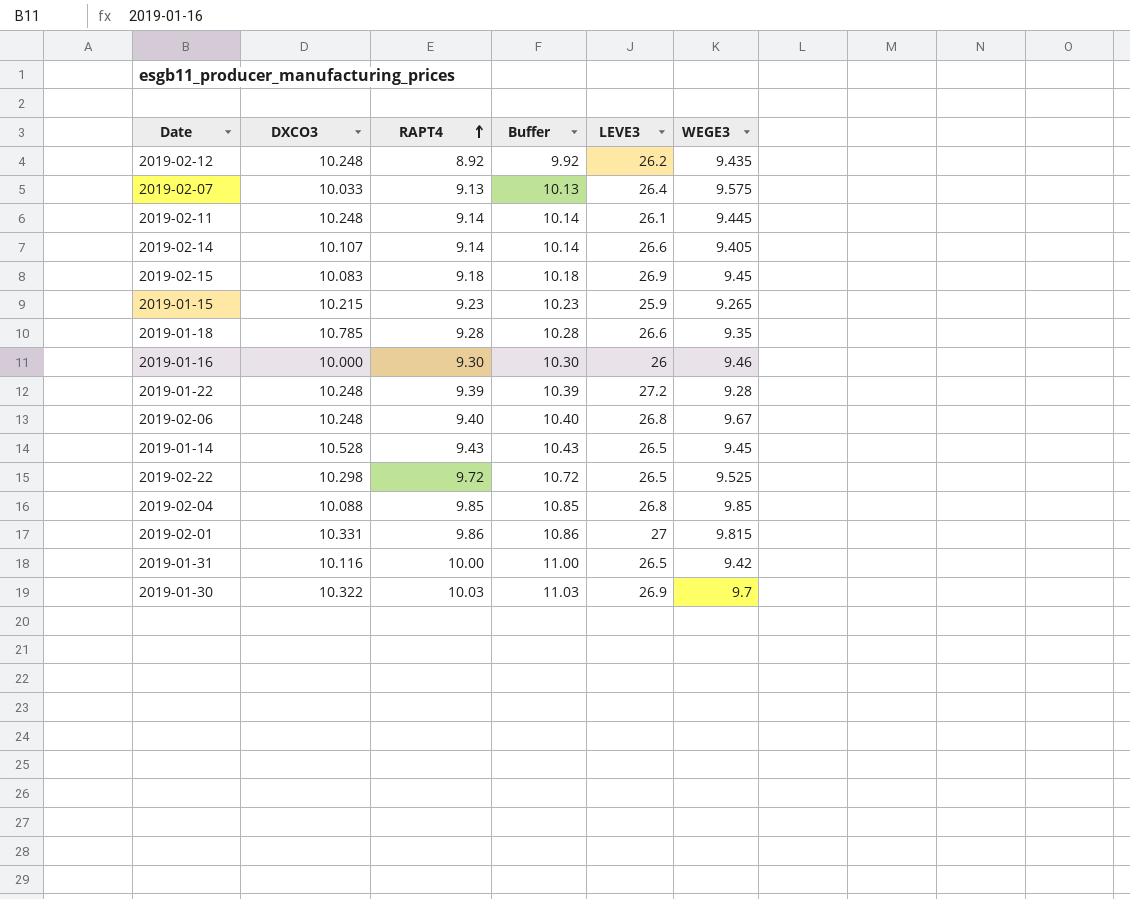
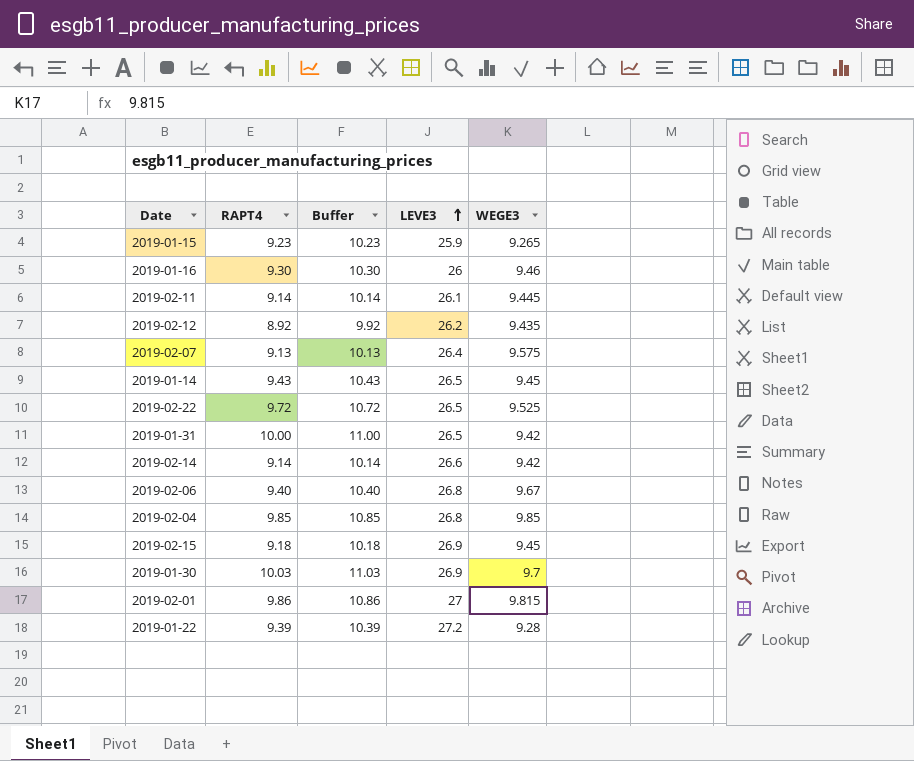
row order: RAPT4 ascending -> LEVE3 ascending
column DXCO3 | position: 2 -> none
row 2019-01-18: 10.785 | 9.28 | 10.28 | 26.6 | 9.35 -> none
2019-02-14 | WEGE3: 9.405 -> 9.42

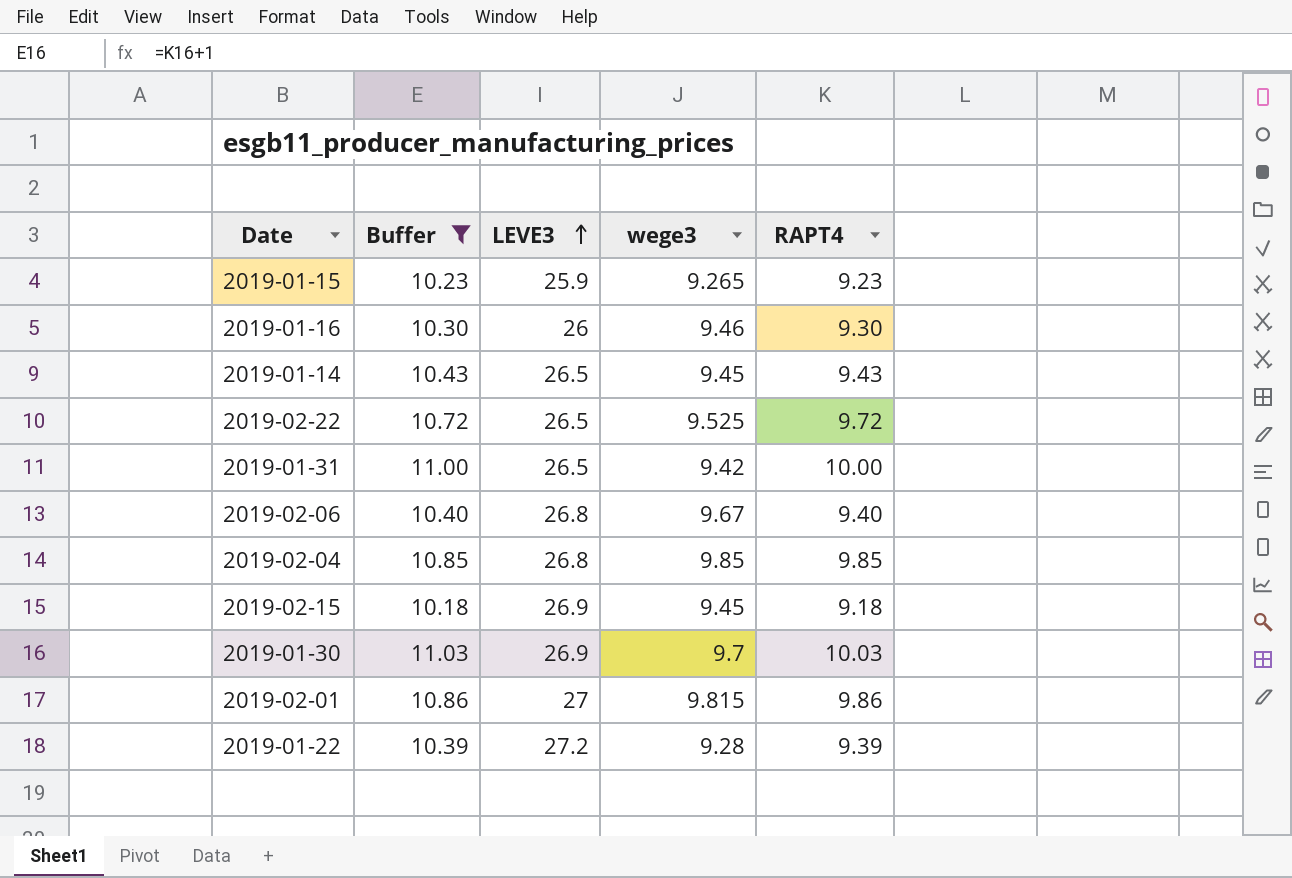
filter: none -> Buffer >= 10.18
column name: WEGE3 -> wege3
column RAPT4 | position: 2 -> 5

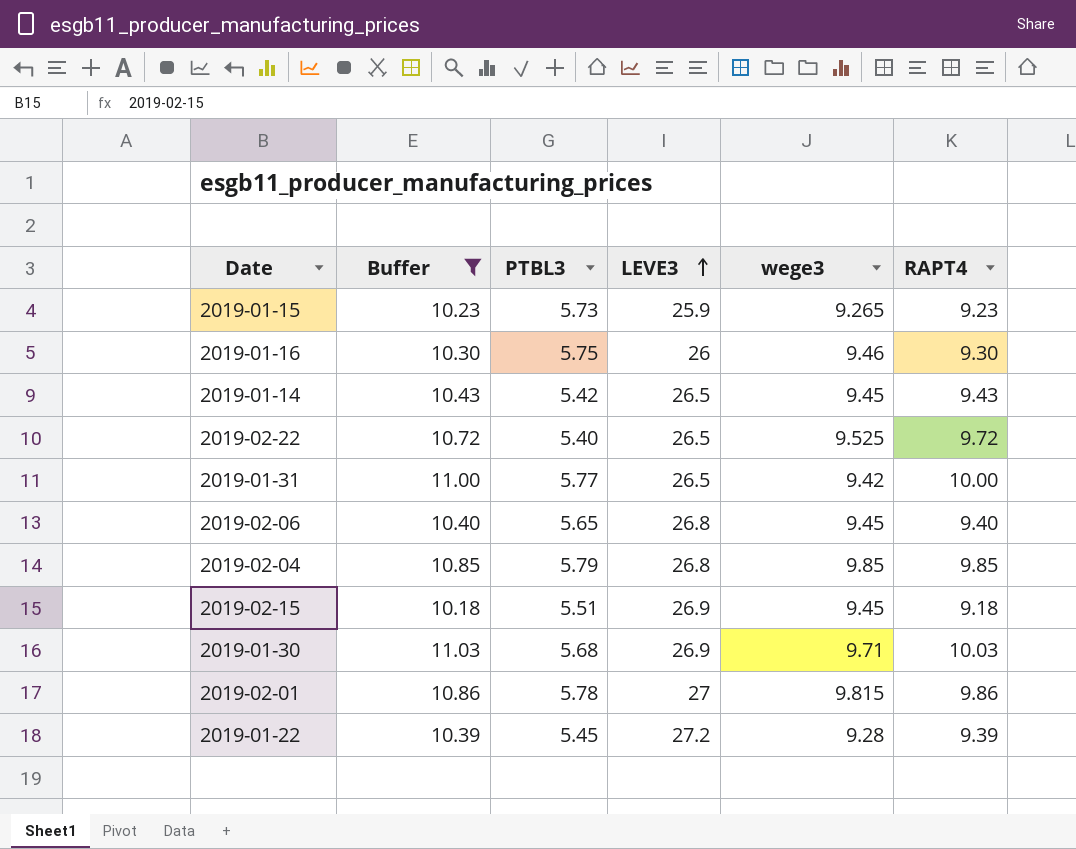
column PTBL3 | position: none -> 3
2019-02-06 | wege3: 9.67 -> 9.45
2019-01-30 | wege3: 9.7 -> 9.71

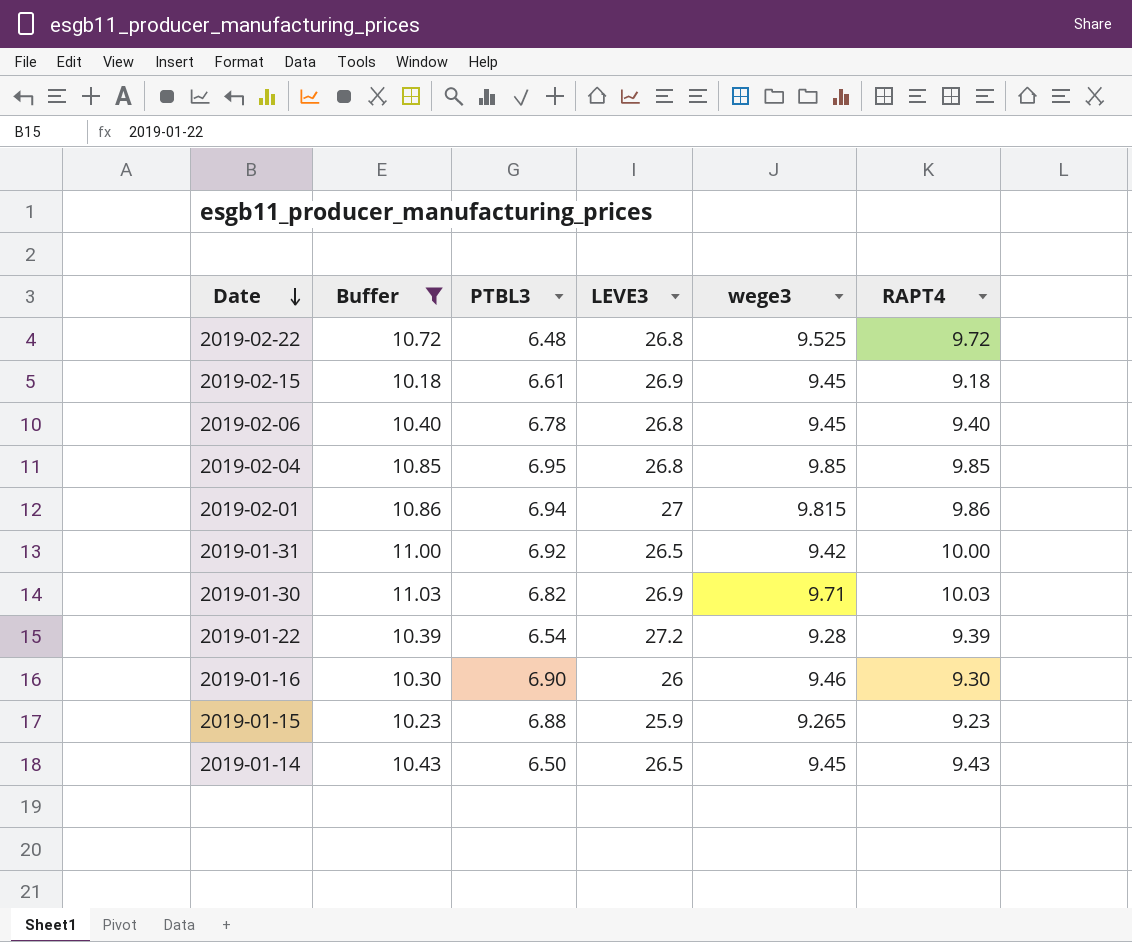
row order: LEVE3 ascending -> Date descending
2019-02-22 | PTBL3: 5.40 -> 6.48
2019-02-22 | LEVE3: 26.5 -> 26.8
2019-02-15 | PTBL3: 5.51 -> 6.61
2019-02-06 | PTBL3: 5.65 -> 6.78
2019-02-04 | PTBL3: 5.79 -> 6.95
2019-02-01 | PTBL3: 5.78 -> 6.94
2019-01-31 | PTBL3: 5.77 -> 6.92
2019-01-30 | PTBL3: 5.68 -> 6.82
2019-01-22 | PTBL3: 5.45 -> 6.54
2019-01-16 | PTBL3: 5.75 -> 6.90
2019-01-15 | PTBL3: 5.73 -> 6.88
2019-01-14 | PTBL3: 5.42 -> 6.50

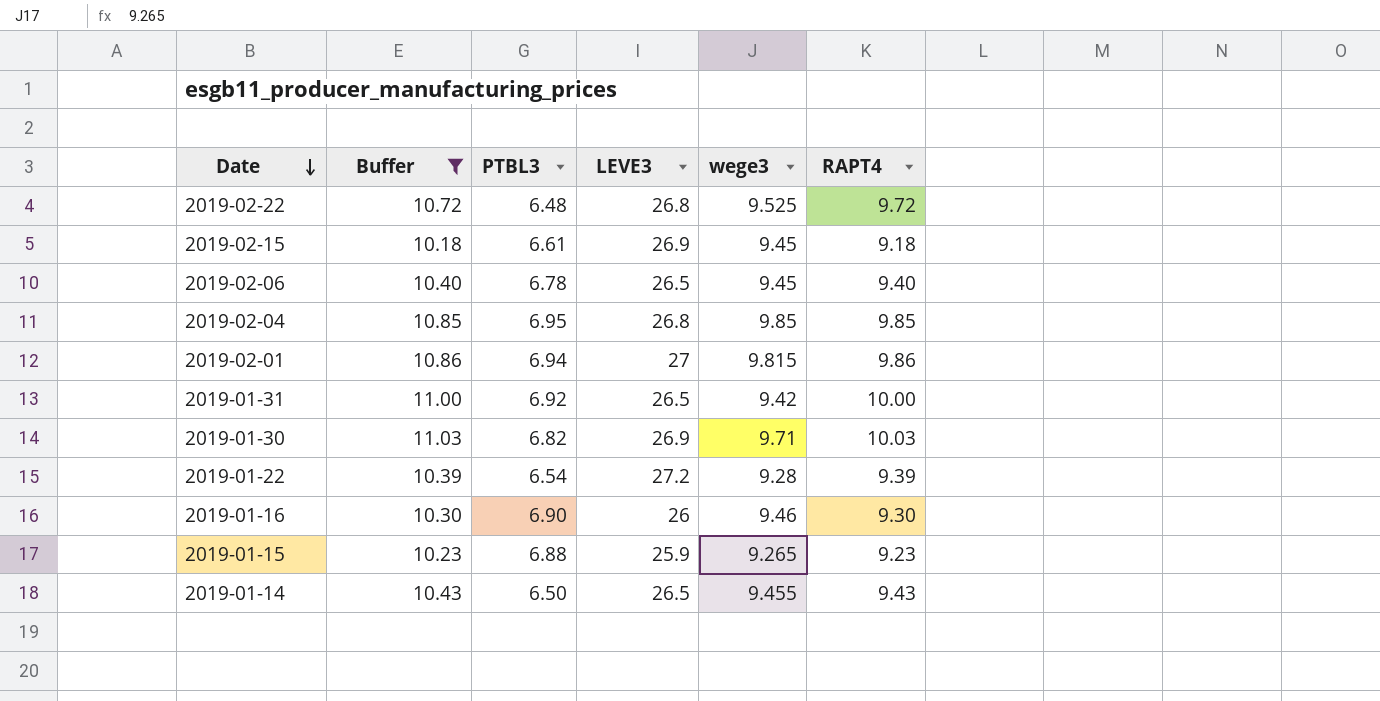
2019-02-06 | LEVE3: 26.8 -> 26.5
2019-01-14 | wege3: 9.45 -> 9.455

